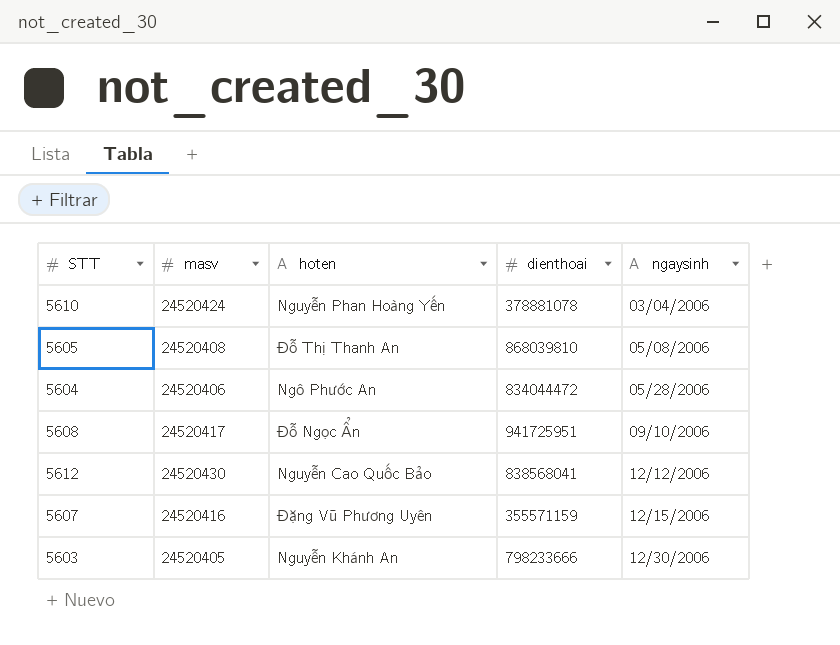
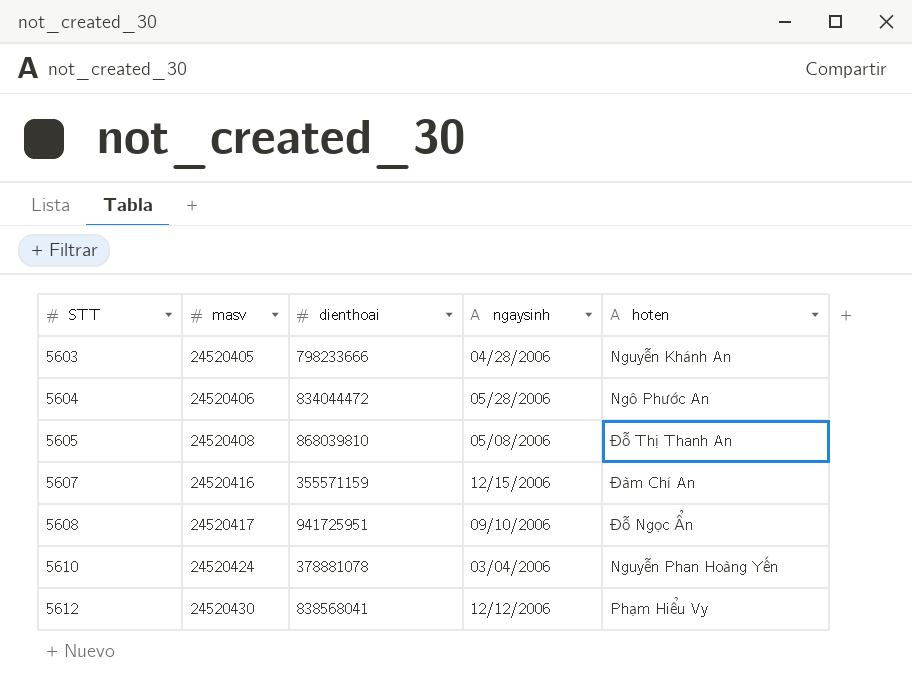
row order: ngaysinh ascending -> STT ascending
column hoten | position: 3 -> 5
5603 | ngaysinh: 12/30/2006 -> 04/28/2006
5607 | hoten: Đặng Vũ Phương Uyên -> Đàm Chí An
5612 | hoten: Nguyễn Cao Quốc Bảo -> Phạm Hiểu Vy

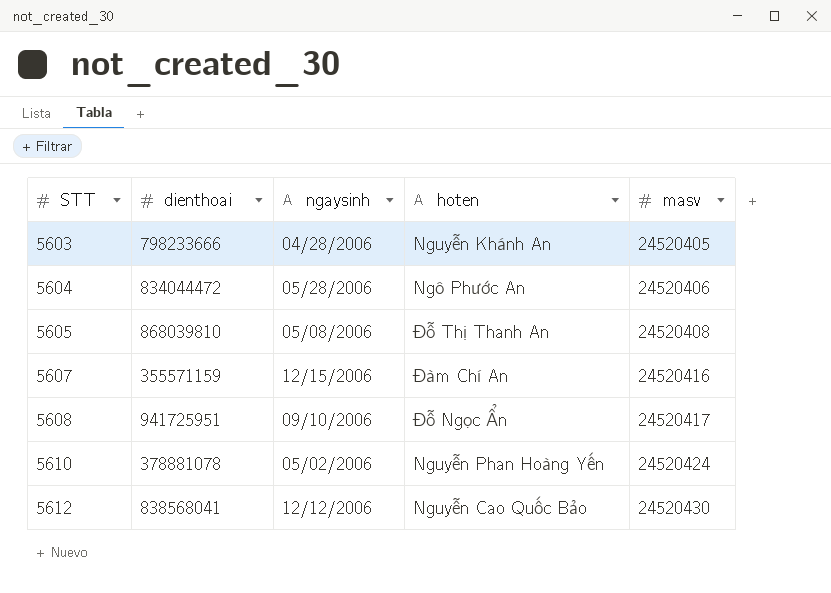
column masv | position: 2 -> 5
5610 | ngaysinh: 03/04/2006 -> 05/02/2006
5612 | hoten: Phạm Hiểu Vy -> Nguyễn Cao Quốc Bảo

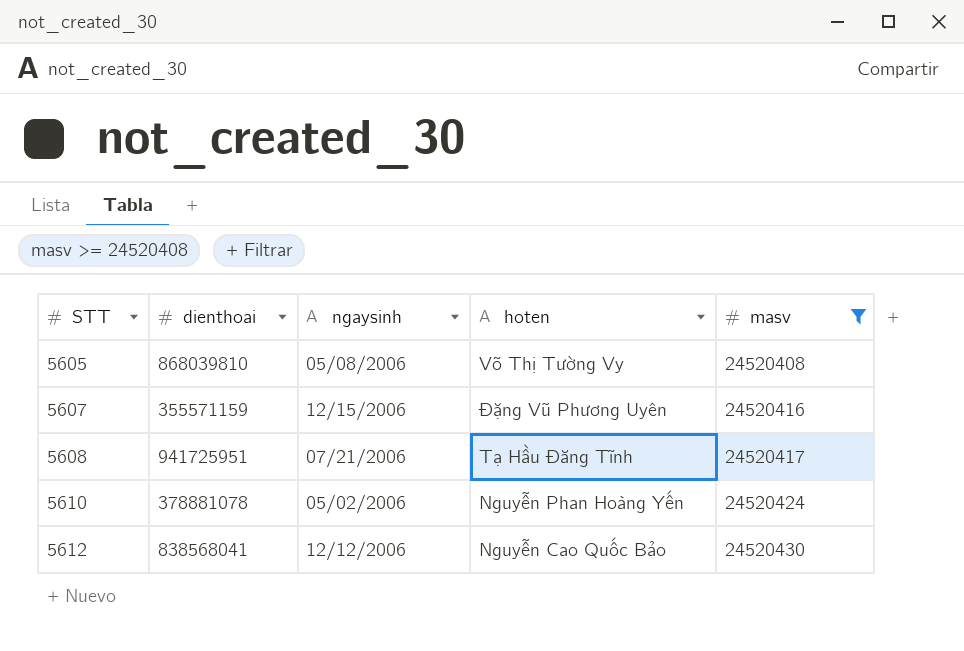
filter: none -> masv >= 24520408
5605 | hoten: Đỗ Thị Thanh An -> Võ Thị Tường Vy
5607 | hoten: Đàm Chí An -> Đặng Vũ Phương Uyên
5608 | ngaysinh: 09/10/2006 -> 07/21/2006
5608 | hoten: Đỗ Ngọc Ẩn -> Tạ Hầu Đăng Tĩnh

